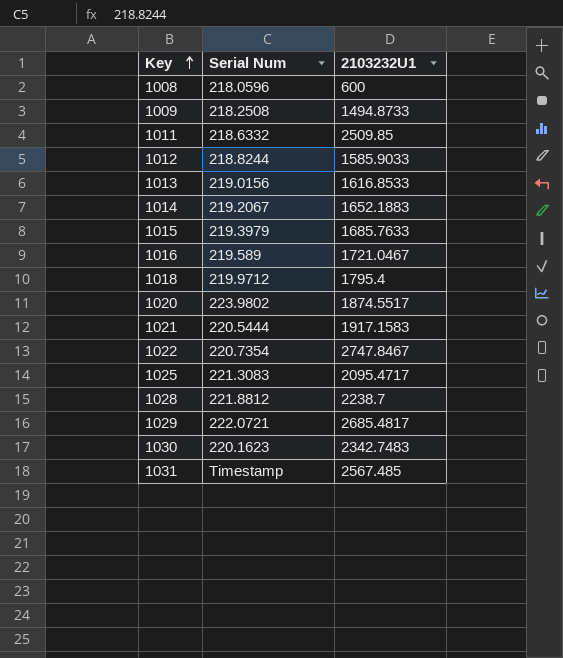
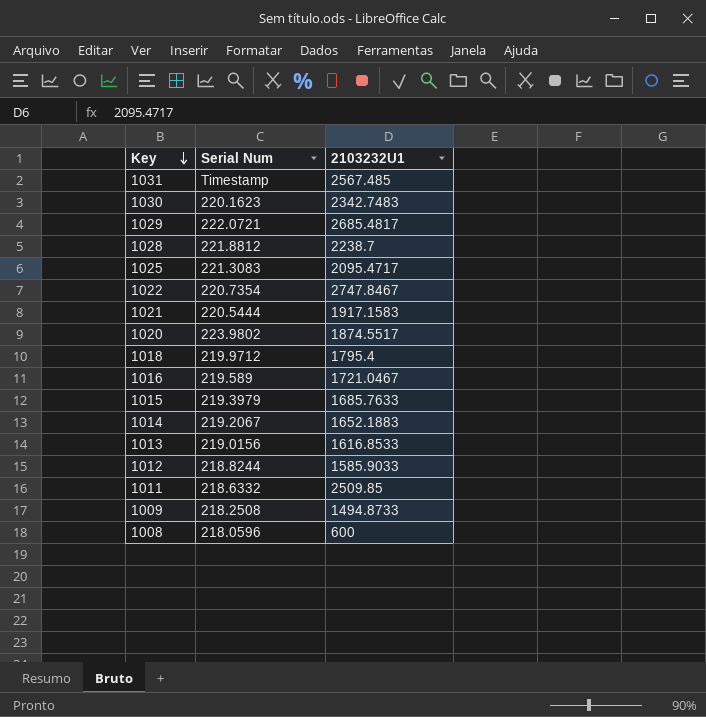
row order: Key ascending -> Key descending

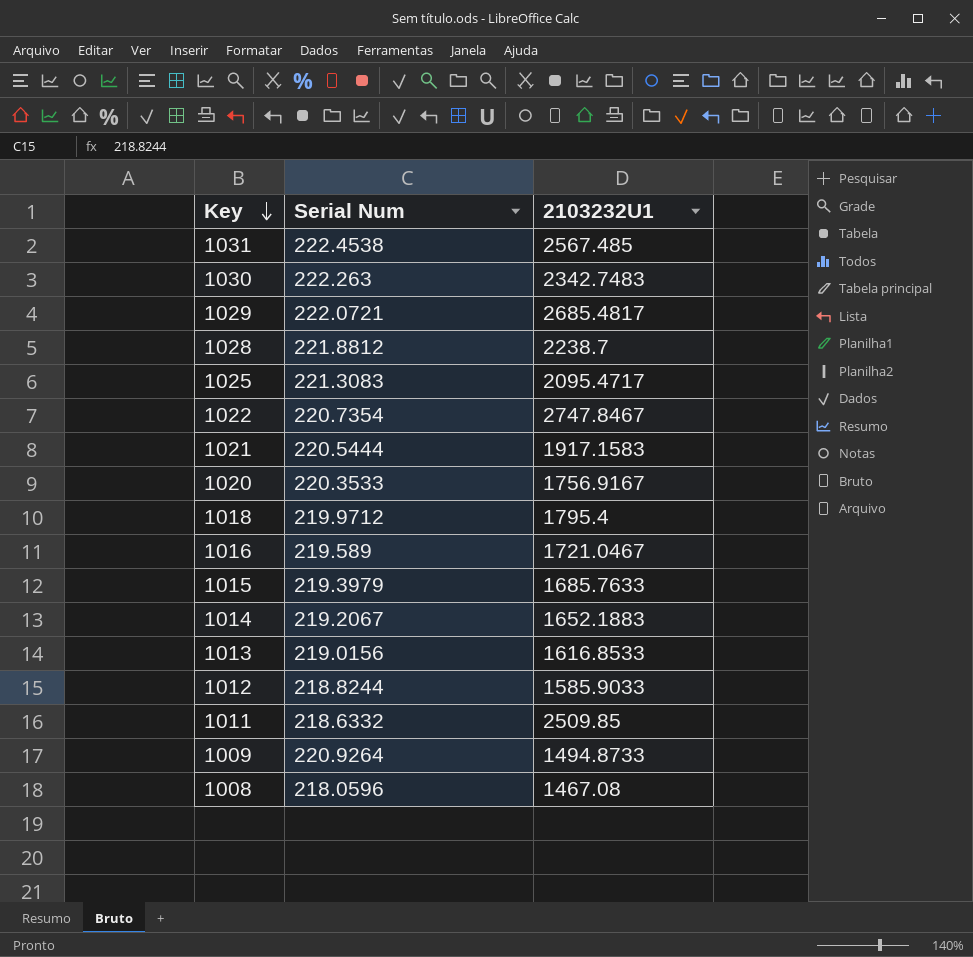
1031 | Serial Num: Timestamp -> 222.4538
1030 | Serial Num: 220.1623 -> 222.263
1020 | Serial Num: 223.9802 -> 220.3533
1020 | 2103232U1: 1874.5517 -> 1756.9167
1009 | Serial Num: 218.2508 -> 220.9264
1008 | 2103232U1: 600 -> 1467.08

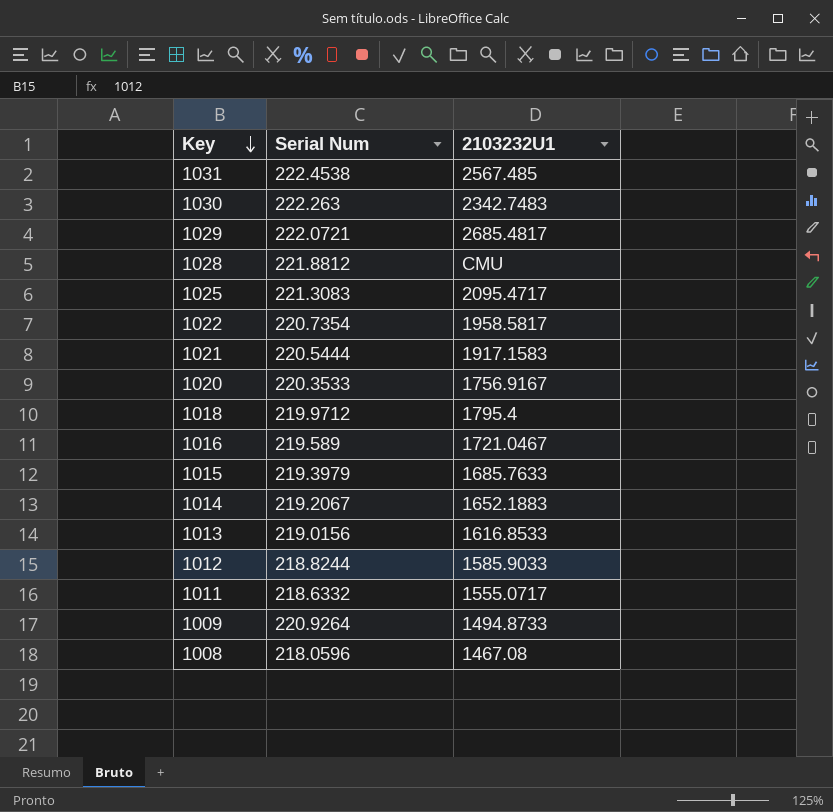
1028 | 2103232U1: 2238.7 -> CMU
1022 | 2103232U1: 2747.8467 -> 1958.5817
1011 | 2103232U1: 2509.85 -> 1555.0717

